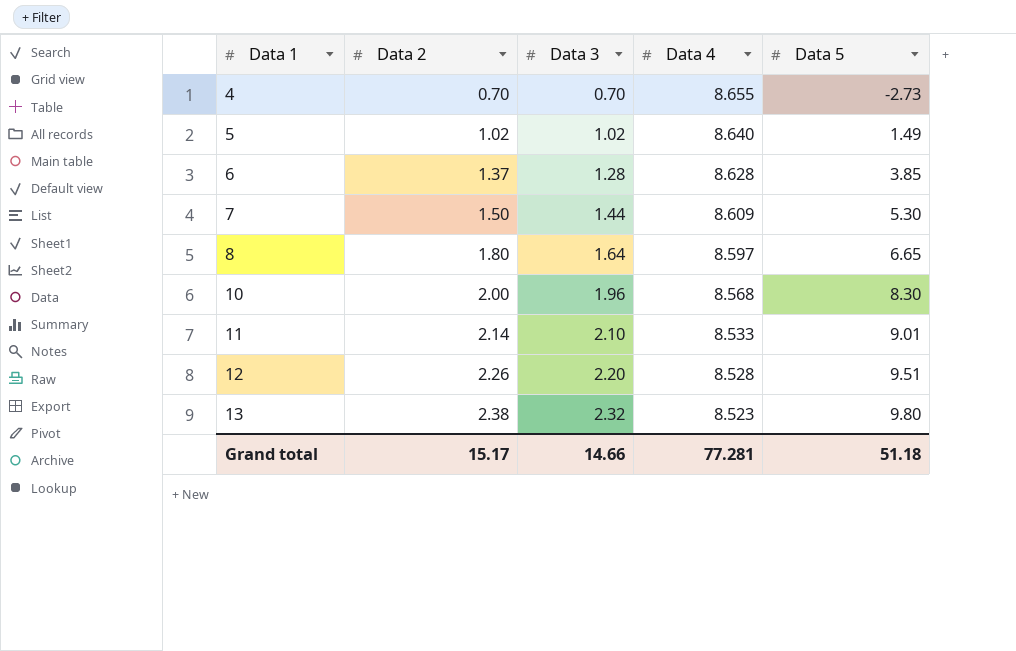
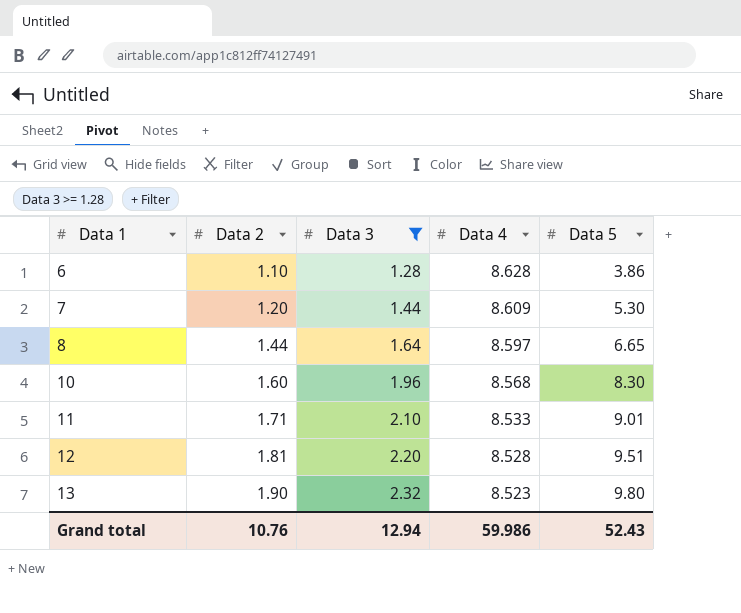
filter: none -> Data 3 >= 1.28
6 | Data 2: 1.37 -> 1.10
6 | Data 5: 3.85 -> 3.86
7 | Data 2: 1.50 -> 1.20
8 | Data 2: 1.80 -> 1.44
10 | Data 2: 2.00 -> 1.60
11 | Data 2: 2.14 -> 1.71
12 | Data 2: 2.26 -> 1.81
13 | Data 2: 2.38 -> 1.90
Grand total | Data 2: 15.17 -> 10.76
Grand total | Data 3: 14.66 -> 12.94
Grand total | Data 4: 77.281 -> 59.986
Grand total | Data 5: 51.18 -> 52.43

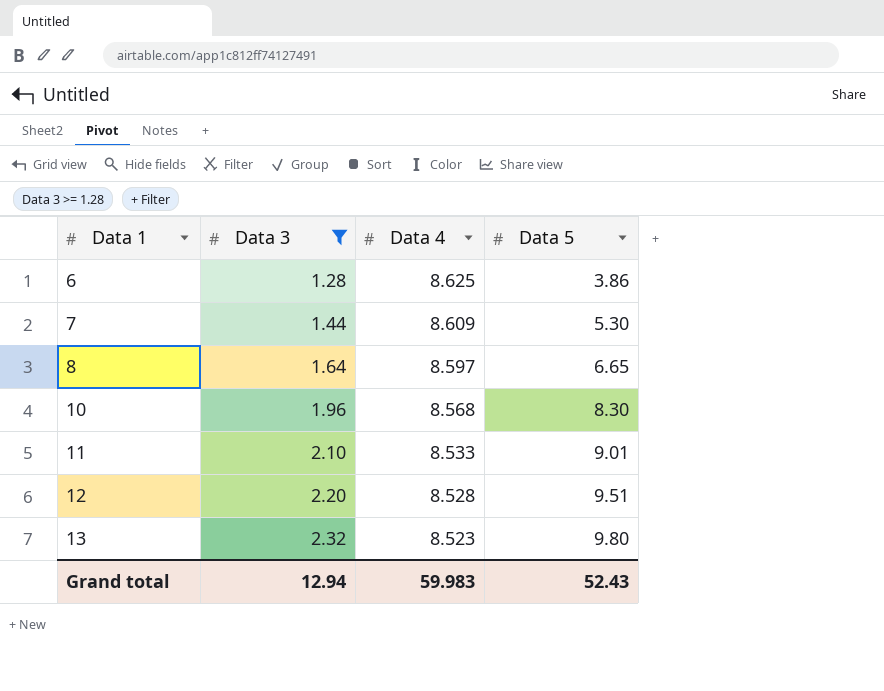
column Data 2 | position: 2 -> none
6 | Data 4: 8.628 -> 8.625
Grand total | Data 4: 59.986 -> 59.983

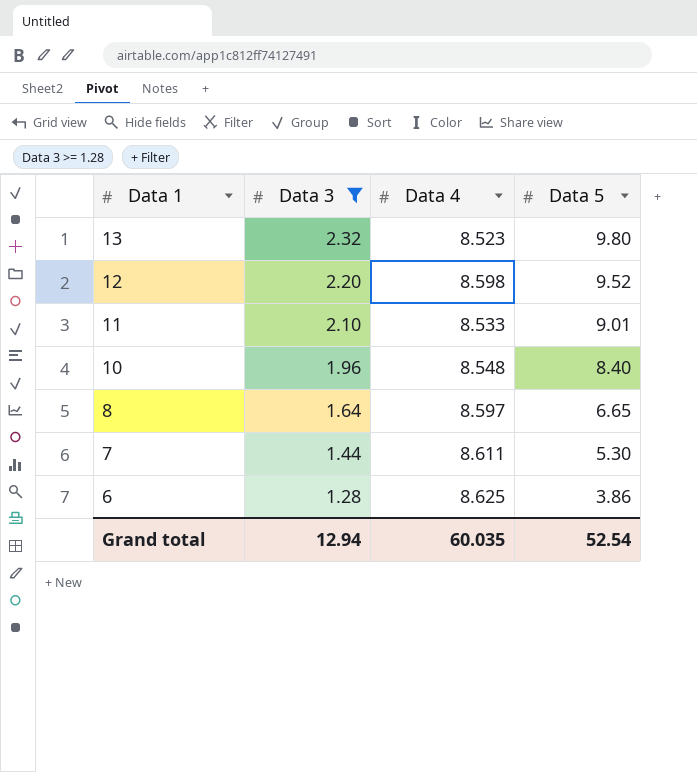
row order: Data 1 ascending -> Data 1 descending
12 | Data 4: 8.528 -> 8.598
12 | Data 5: 9.51 -> 9.52
10 | Data 4: 8.568 -> 8.548
10 | Data 5: 8.30 -> 8.40
7 | Data 4: 8.609 -> 8.611
Grand total | Data 4: 59.983 -> 60.035
Grand total | Data 5: 52.43 -> 52.54

